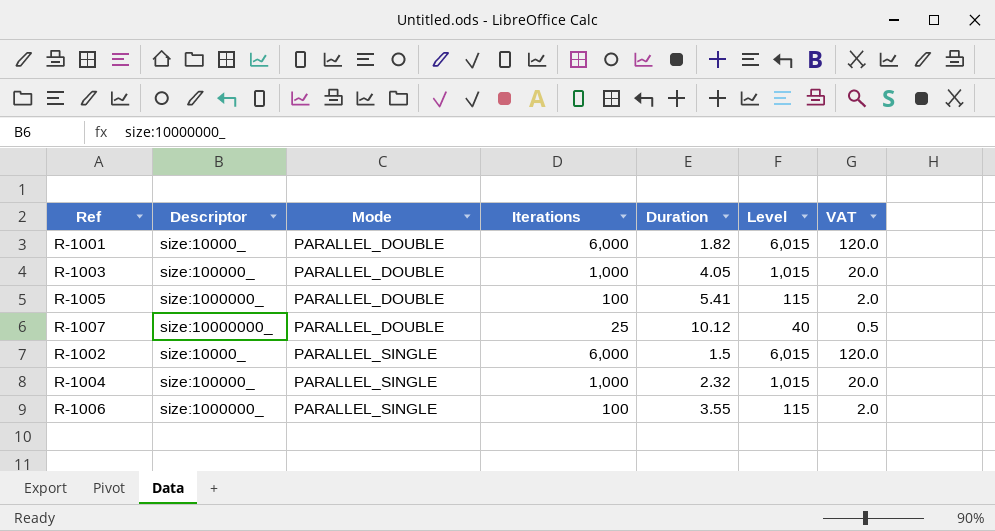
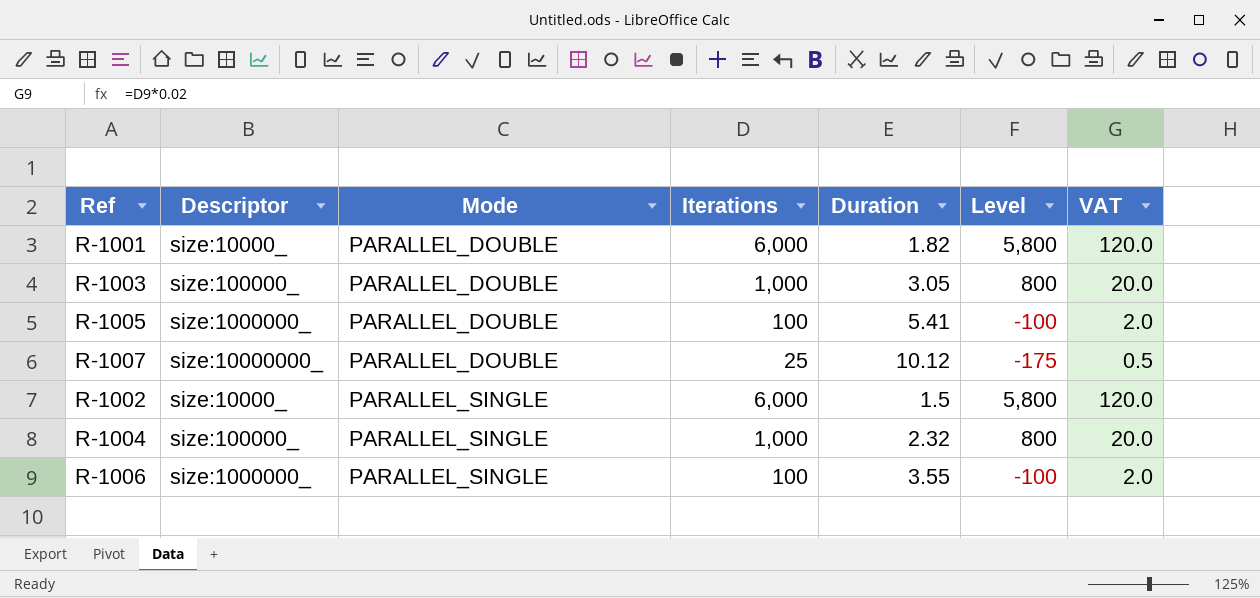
column Level | formula: [Iterations] + 15 -> [Iterations] - 200
R-1003 | Duration: 4.05 -> 3.05

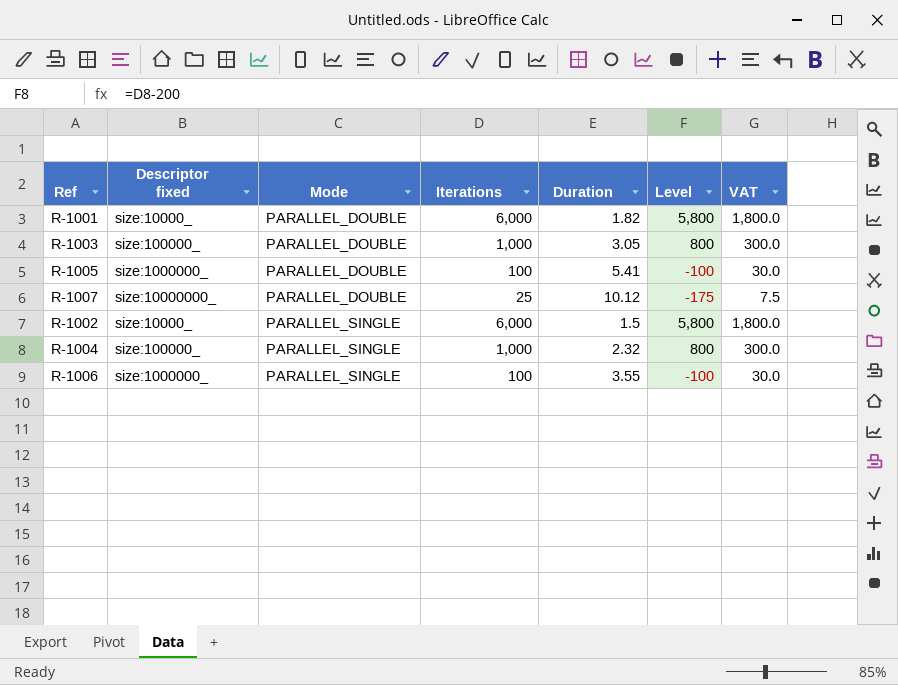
column name: Descriptor -> Descriptor fixed
column VAT | formula: [Iterations] * 0.02 -> [Iterations] * 0.3

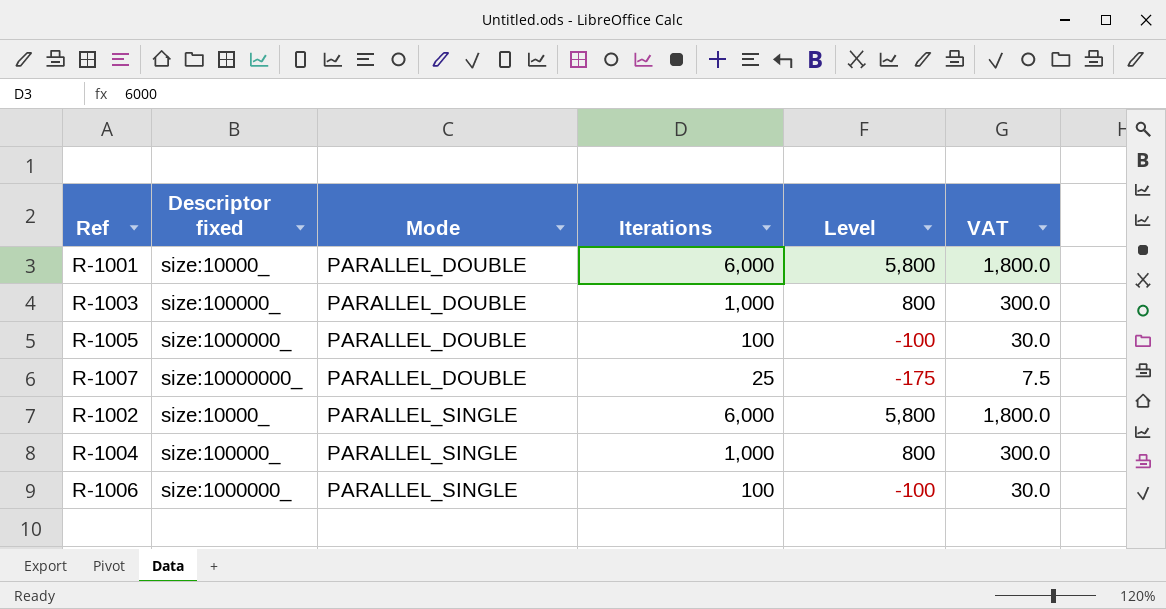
column Duration | position: 5 -> none

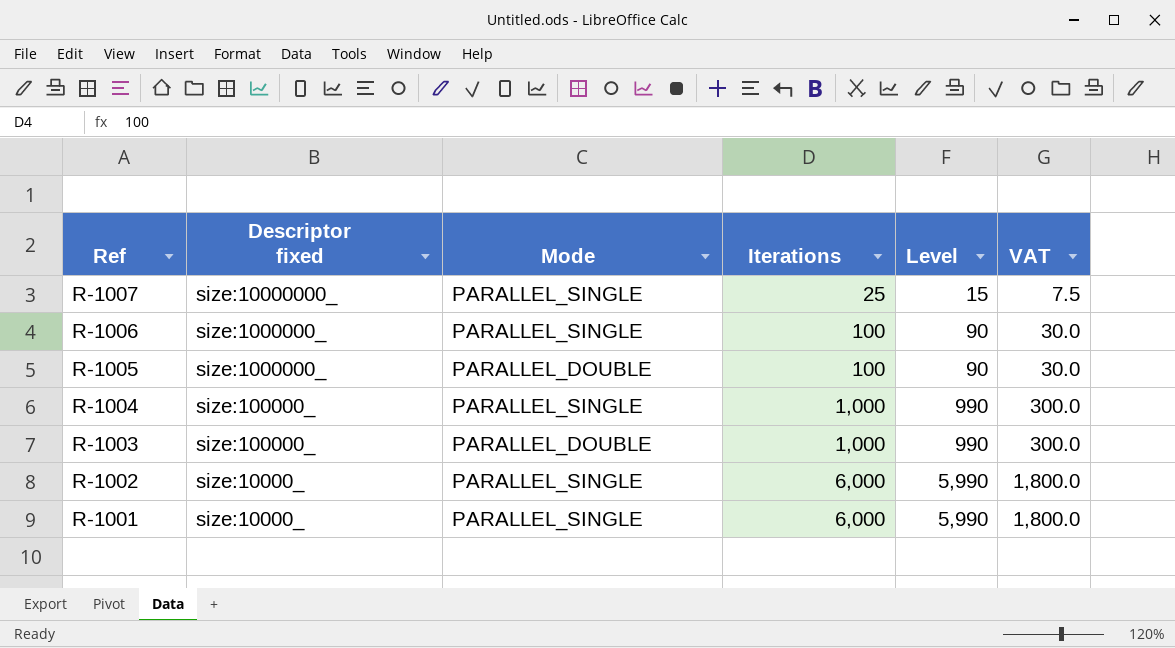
row order: Mode ascending -> Ref descending
column Level | formula: [Iterations] - 200 -> [Iterations] - 10
R-1007 | Mode: PARALLEL_DOUBLE -> PARALLEL_SINGLE
R-1001 | Mode: PARALLEL_DOUBLE -> PARALLEL_SINGLE

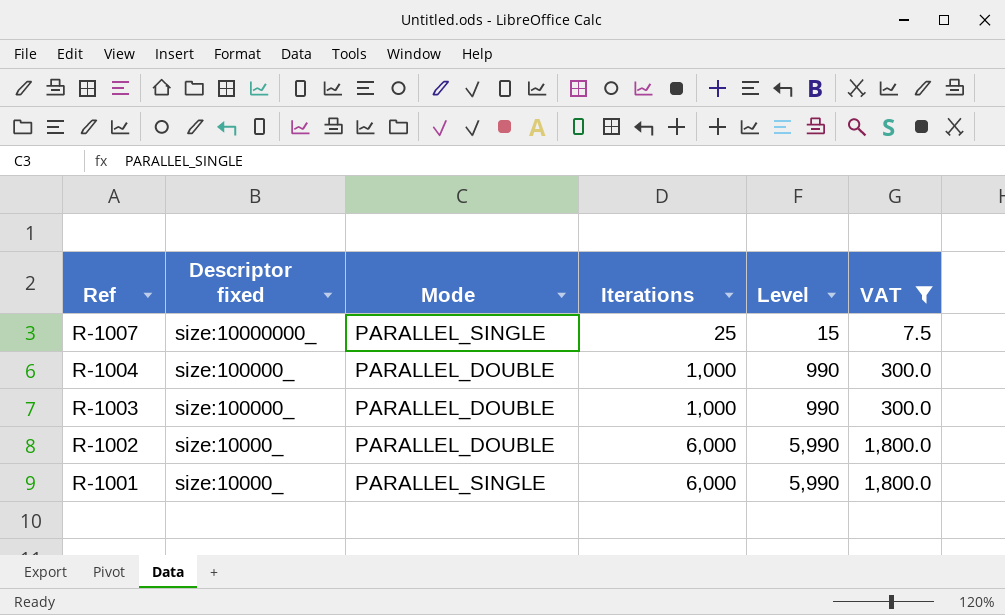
filter: none -> VAT != 30.0
R-1004 | Mode: PARALLEL_SINGLE -> PARALLEL_DOUBLE
R-1002 | Mode: PARALLEL_SINGLE -> PARALLEL_DOUBLE

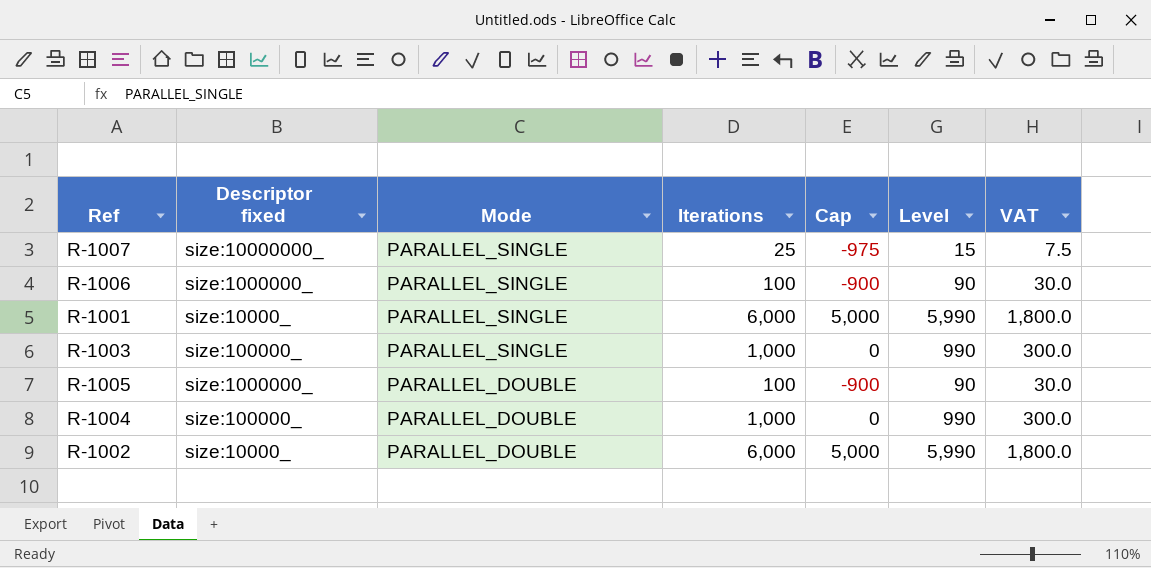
filter: VAT != 30.0 -> none
row order: Ref descending -> Mode descending
column Cap | formula: none -> [Iterations] - 1000
R-1003 | Mode: PARALLEL_DOUBLE -> PARALLEL_SINGLE

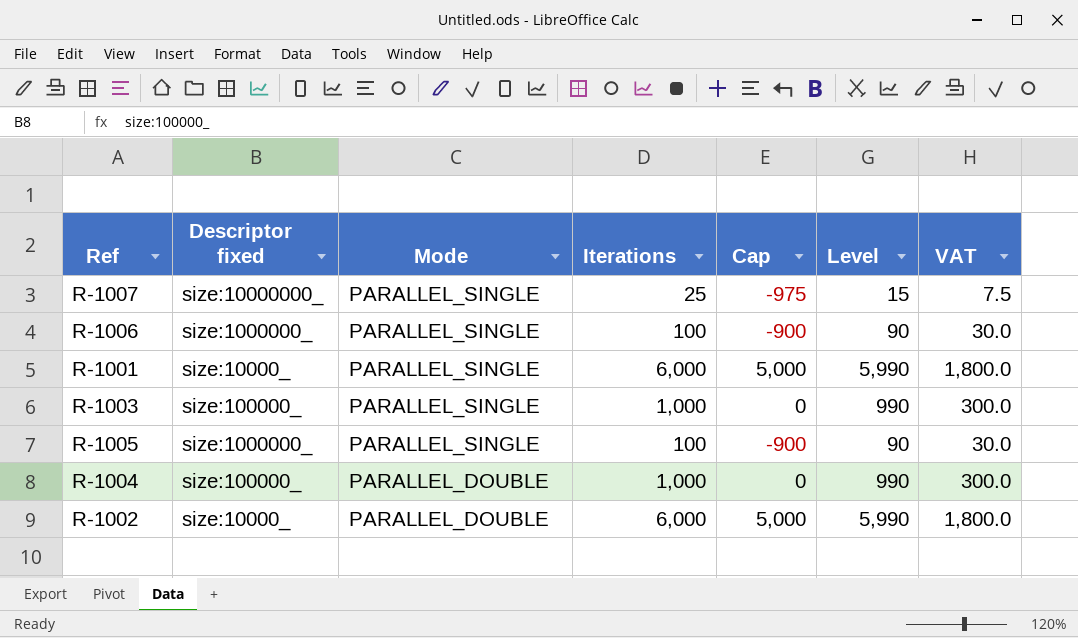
R-1005 | Mode: PARALLEL_DOUBLE -> PARALLEL_SINGLE

